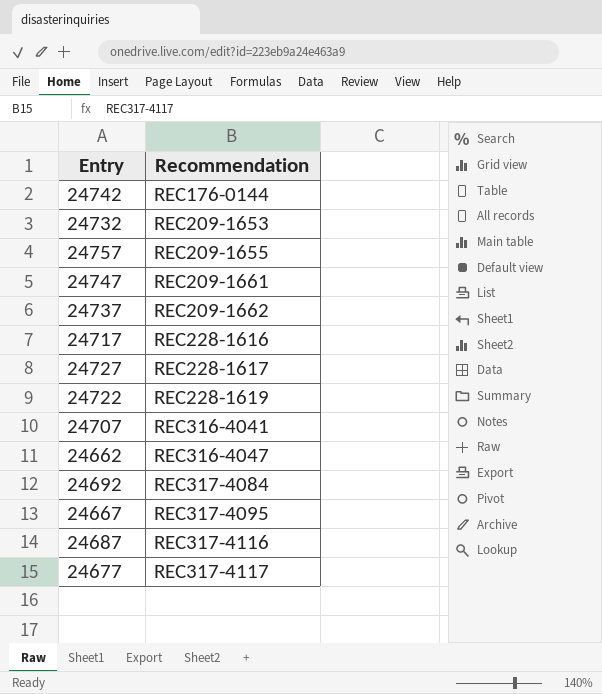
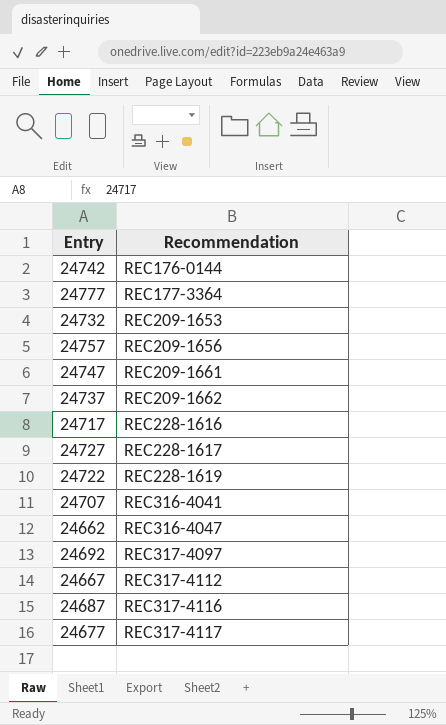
row 24777: none -> REC177-3364
24757 | Recommendation: REC209-1655 -> REC209-1656
24692 | Recommendation: REC317-4084 -> REC317-4097
24667 | Recommendation: REC317-4095 -> REC317-4112

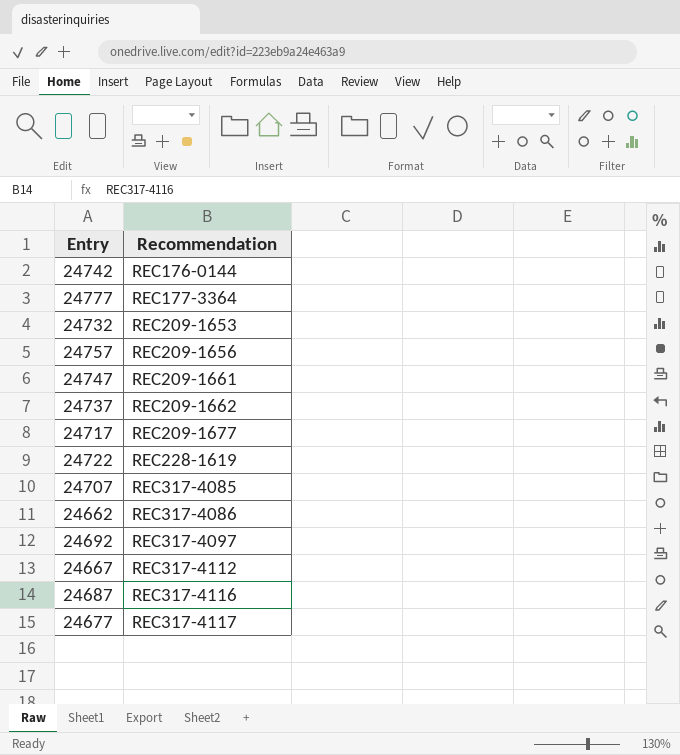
row 24727: REC228-1617 -> none
24717 | Recommendation: REC228-1616 -> REC209-1677
24707 | Recommendation: REC316-4041 -> REC317-4085
24662 | Recommendation: REC316-4047 -> REC317-4086

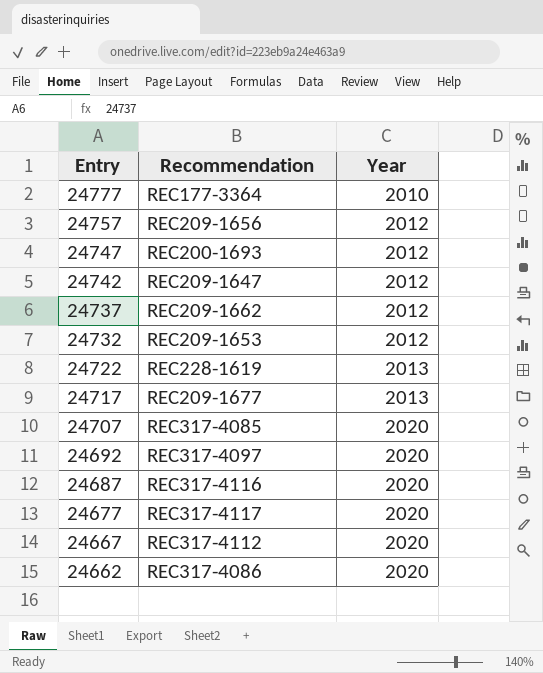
row order: Recommendation ascending -> Entry descending
column Year | position: none -> 3
24747 | Recommendation: REC209-1661 -> REC200-1693
24742 | Recommendation: REC176-0144 -> REC209-1647

